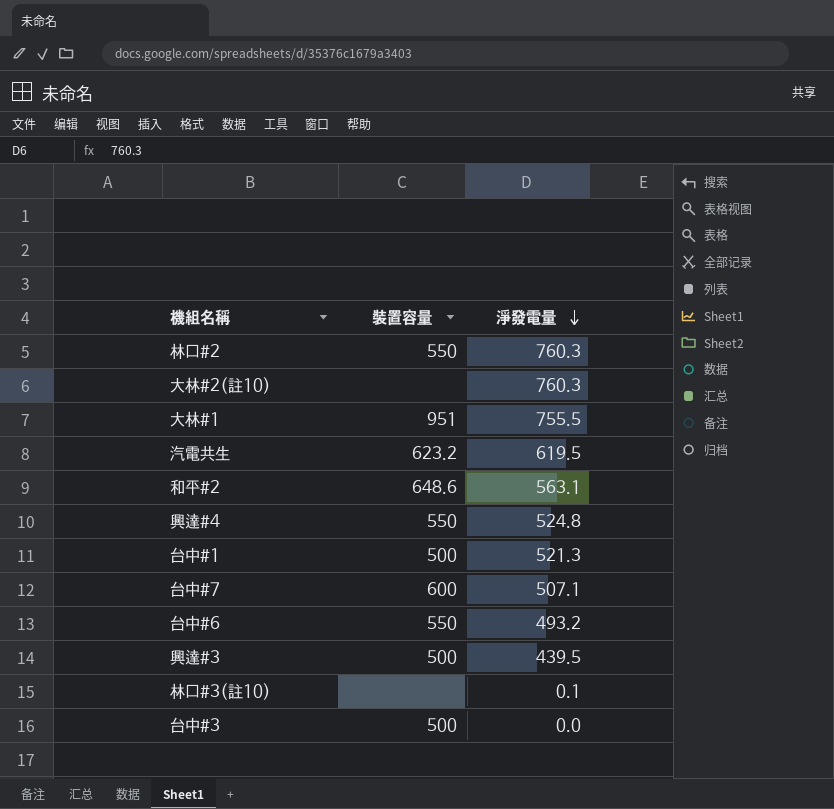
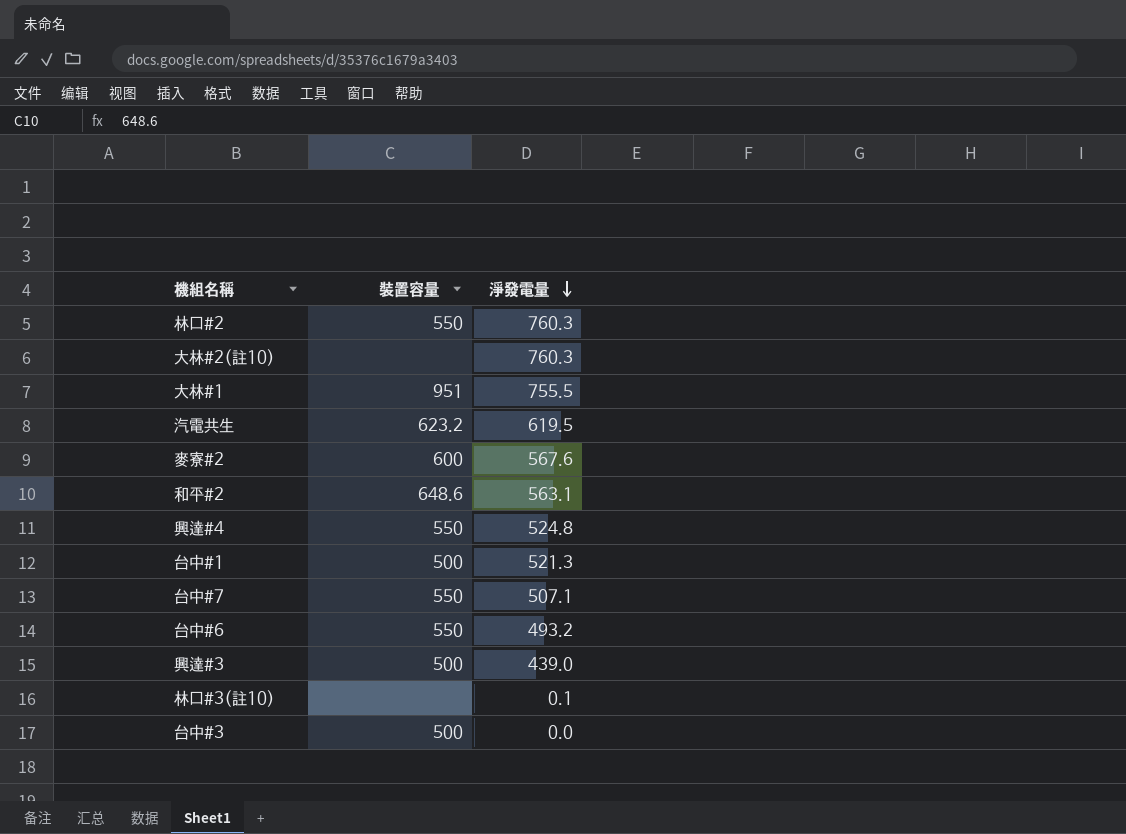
row 麥寮#2: none -> 600 | 567.6
台中#7 | 裝置容量: 600 -> 550
興達#3 | 淨發電量: 439.5 -> 439.0

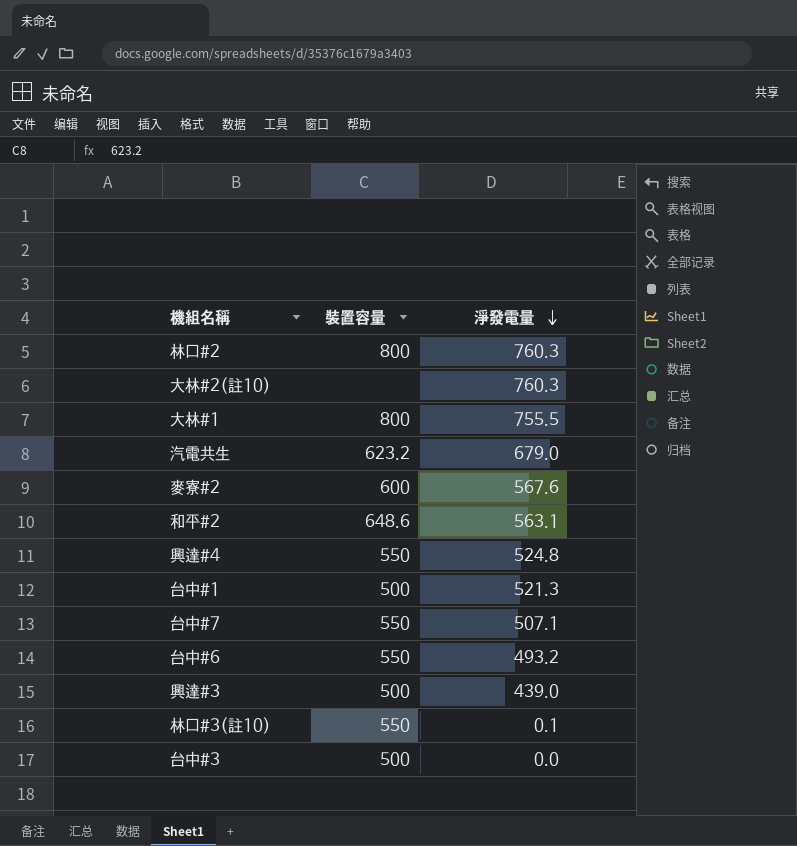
林口#2 | 裝置容量: 550 -> 800
大林#1 | 裝置容量: 951 -> 800
汽電共生 | 淨發電量: 619.5 -> 679.0
林口#3(註10) | 裝置容量: none -> 550

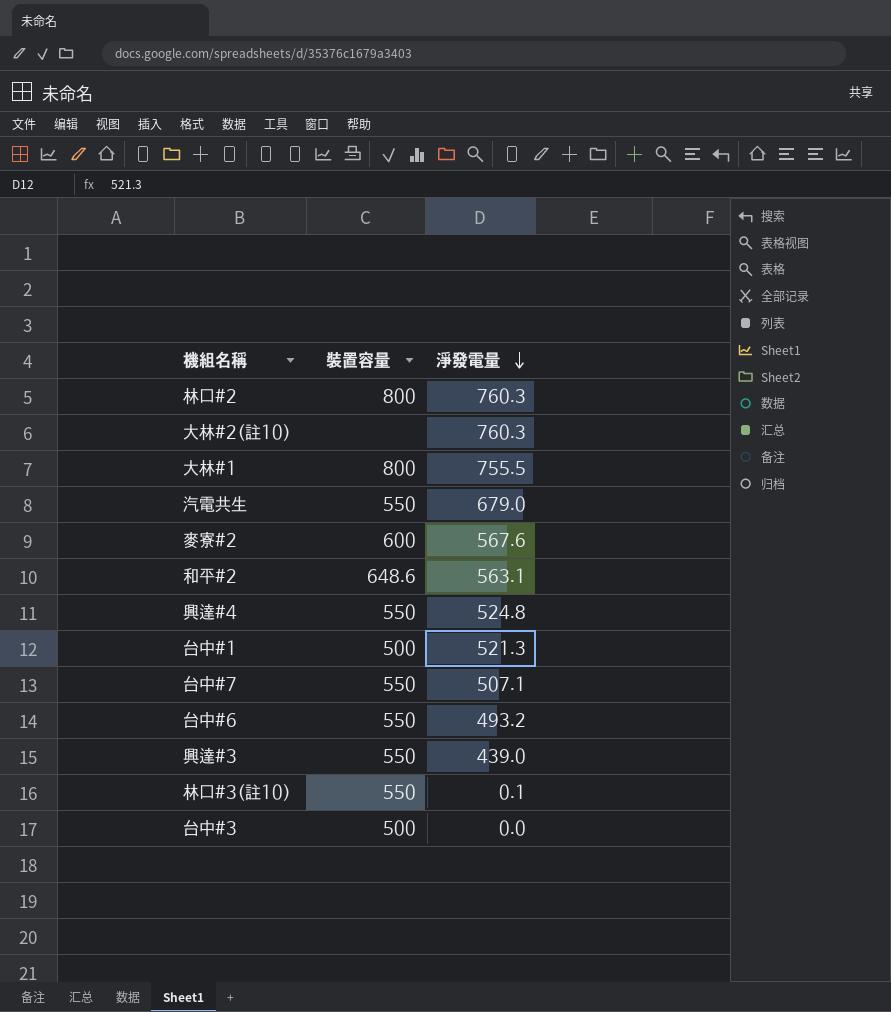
汽電共生 | 裝置容量: 623.2 -> 550
興達#3 | 裝置容量: 500 -> 550

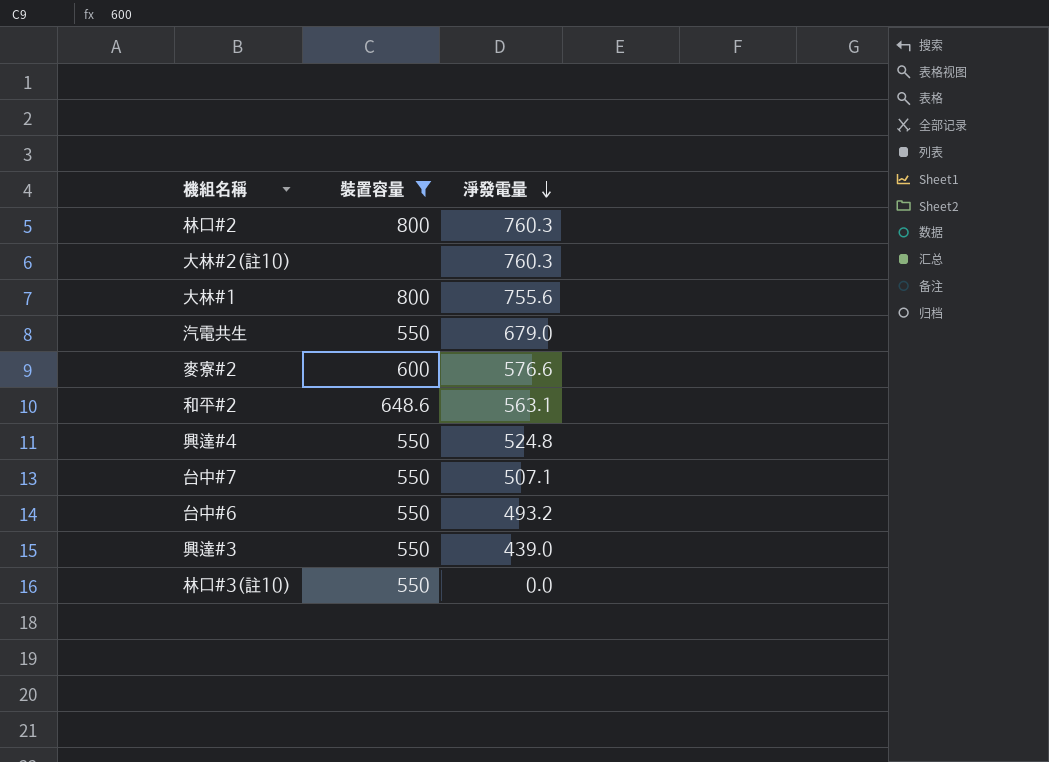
filter: none -> 裝置容量 != 500
大林#1 | 淨發電量: 755.5 -> 755.6
麥寮#2 | 淨發電量: 567.6 -> 576.6
林口#3(註10) | 淨發電量: 0.1 -> 0.0

